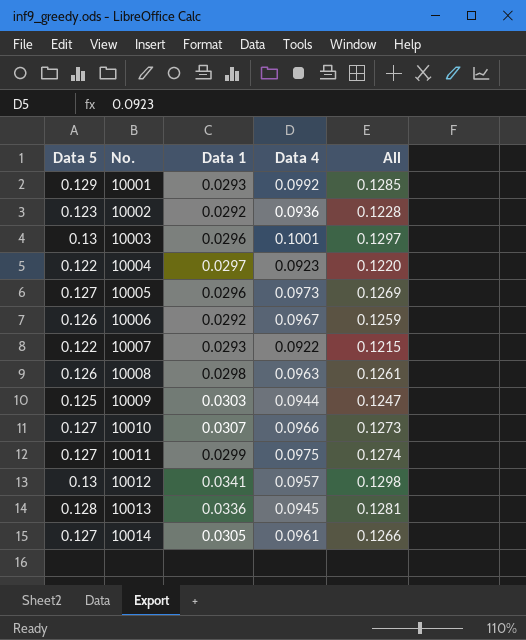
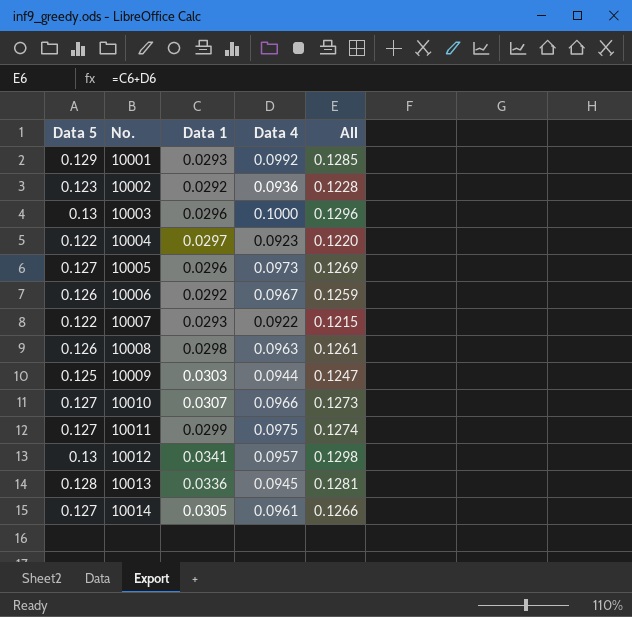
10003 | Data 4: 0.1001 -> 0.1000
10003 | All: 0.1297 -> 0.1296

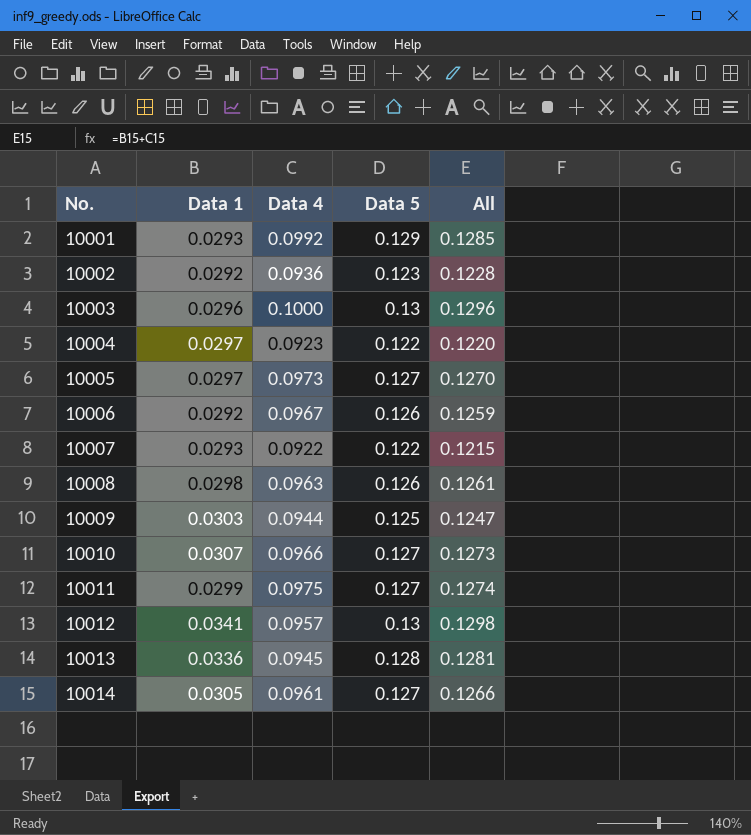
column Data 5 | position: 1 -> 4
10005 | Data 1: 0.0296 -> 0.0297
10005 | All: 0.1269 -> 0.1270

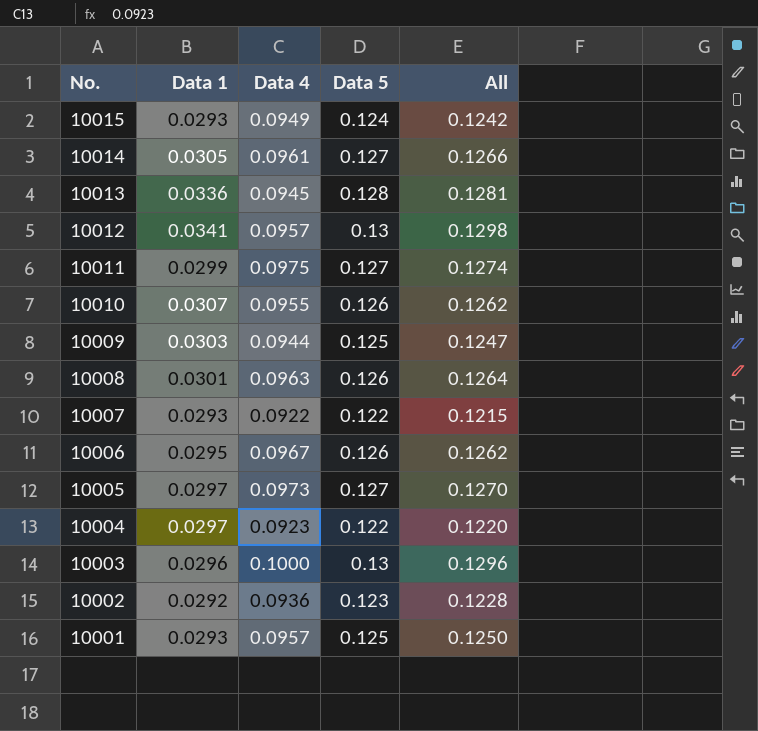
row order: No. ascending -> No. descending
row 10015: none -> 0.0293 | 0.0949 | 0.124 | 0.1242
10010 | Data 4: 0.0966 -> 0.0955
10010 | Data 5: 0.127 -> 0.126
10010 | All: 0.1273 -> 0.1262
10008 | Data 1: 0.0298 -> 0.0301
10008 | All: 0.1261 -> 0.1264
10006 | Data 1: 0.0292 -> 0.0295
10006 | All: 0.1259 -> 0.1262
10001 | Data 4: 0.0992 -> 0.0957
10001 | Data 5: 0.129 -> 0.125
10001 | All: 0.1285 -> 0.1250

